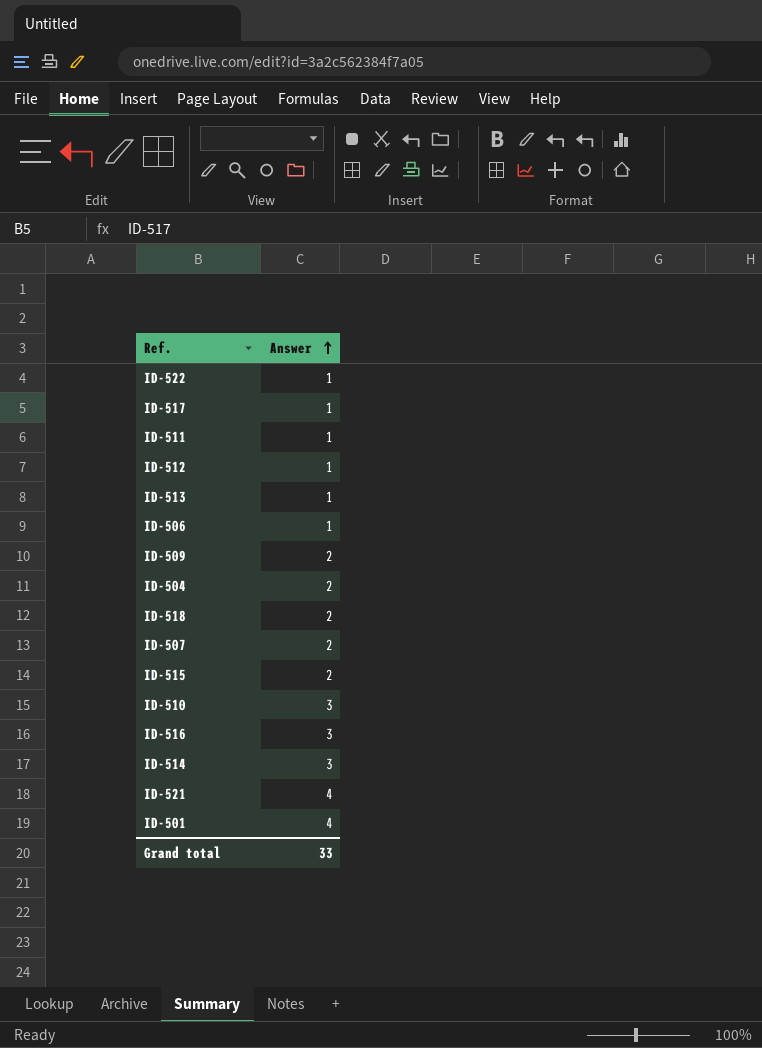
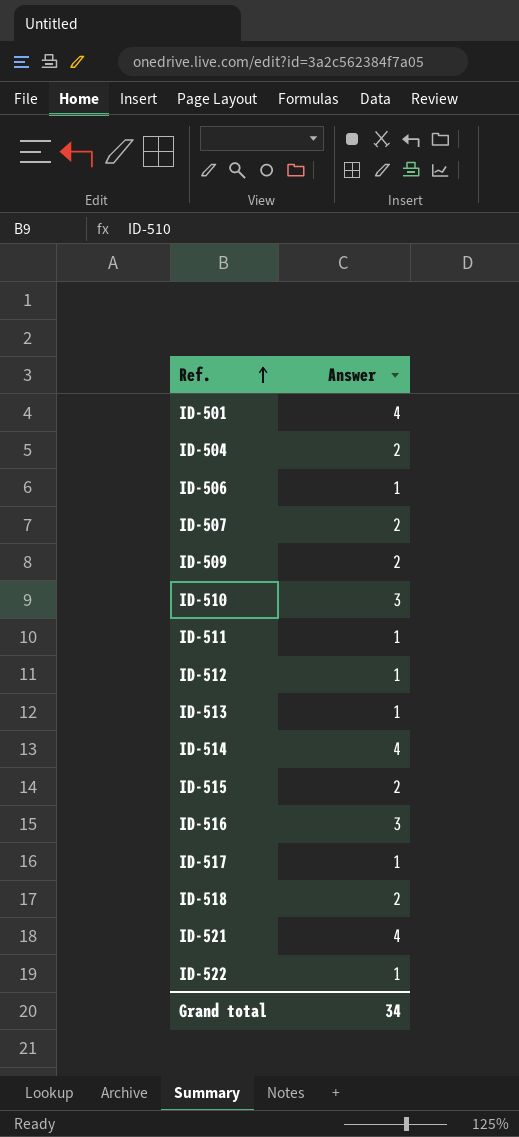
row order: Answer ascending -> Ref. ascending
ID-514 | Answer: 3 -> 4
Grand total | Answer: 33 -> 34

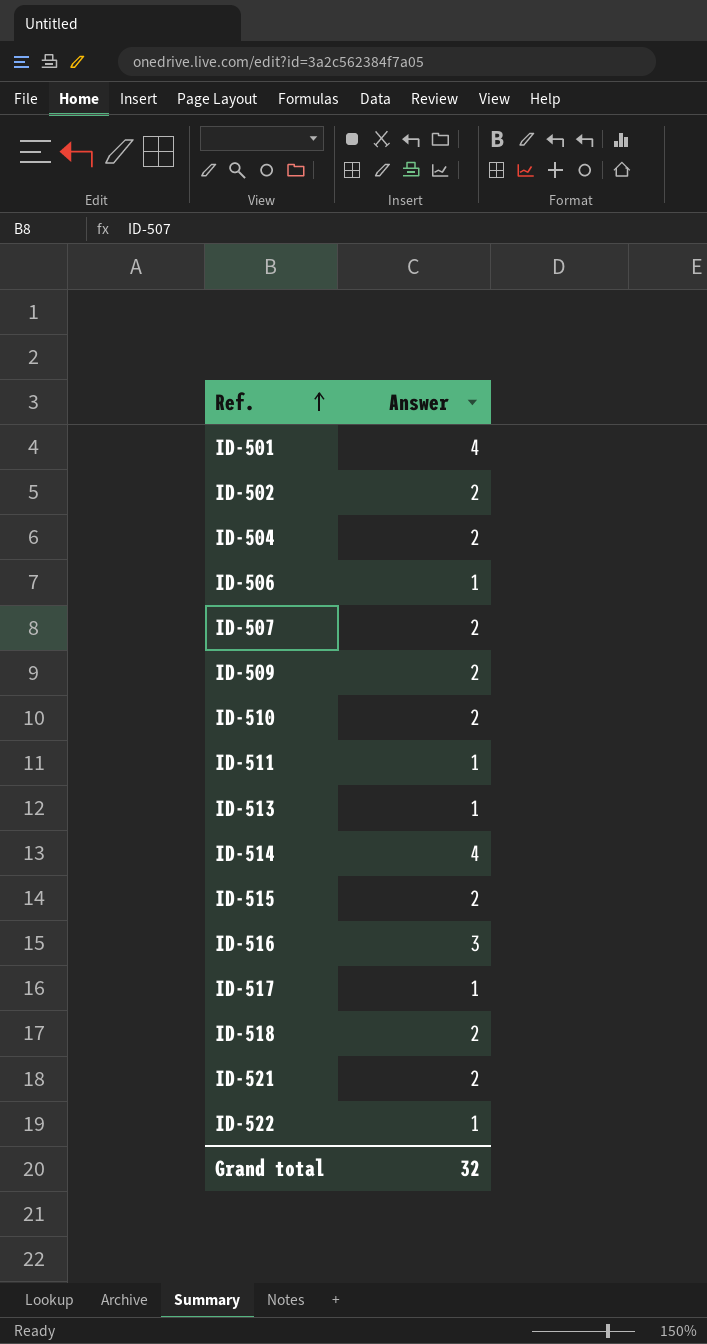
row ID-512: 1 -> none
row ID-502: none -> 2
ID-510 | Answer: 3 -> 2
ID-521 | Answer: 4 -> 2
Grand total | Answer: 34 -> 32

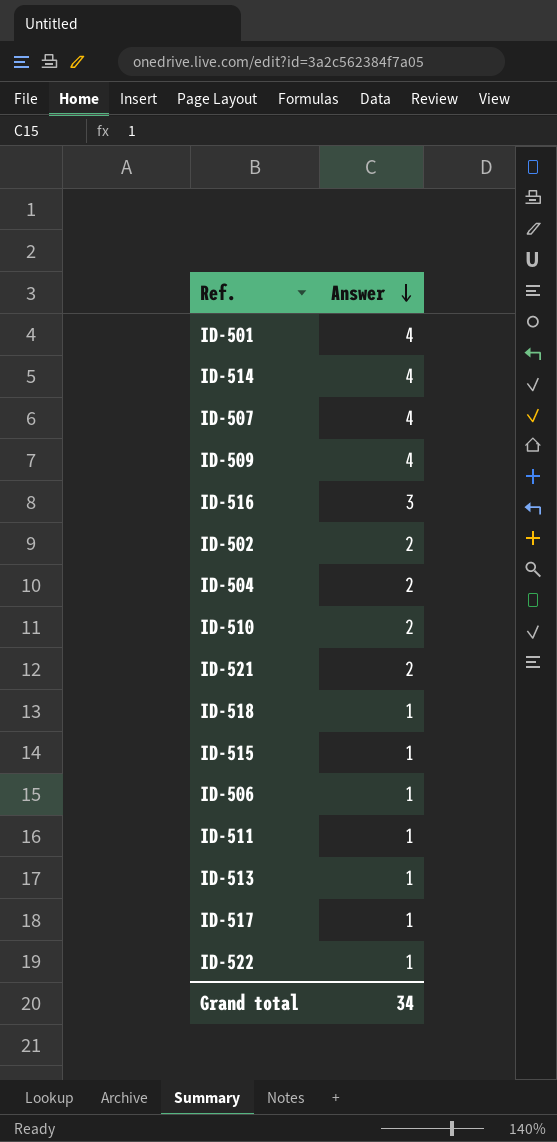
row order: Ref. ascending -> Answer descending
ID-507 | Answer: 2 -> 4
ID-509 | Answer: 2 -> 4
ID-518 | Answer: 2 -> 1
ID-515 | Answer: 2 -> 1
Grand total | Answer: 32 -> 34

